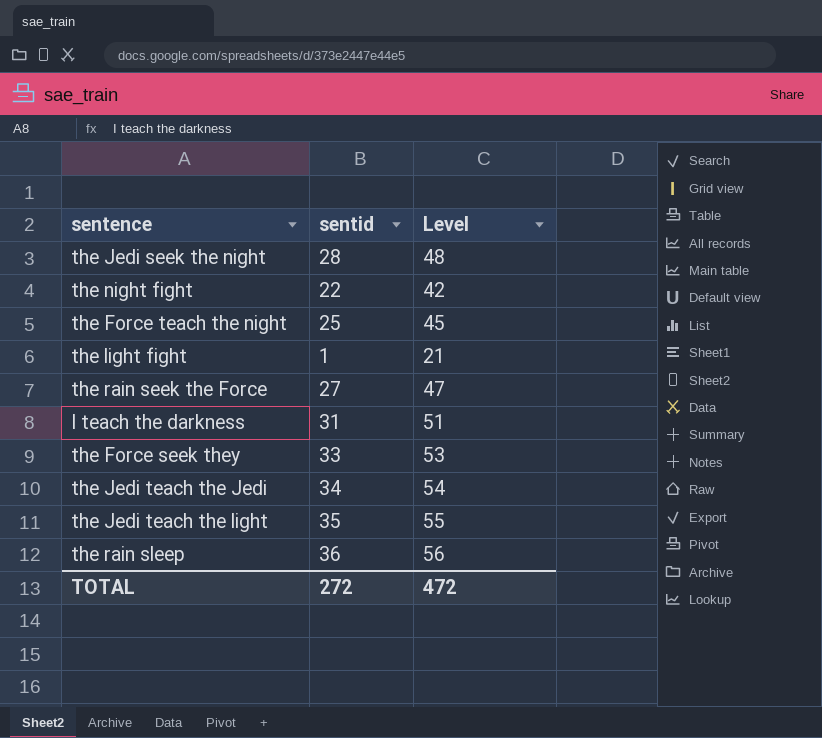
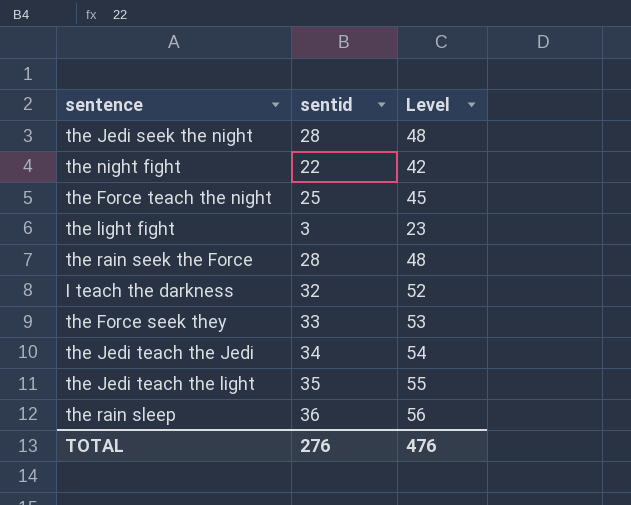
the light fight | sentid: 1 -> 3
the light fight | Level: 21 -> 23
the rain seek the Force | sentid: 27 -> 28
the rain seek the Force | Level: 47 -> 48
I teach the darkness | sentid: 31 -> 32
I teach the darkness | Level: 51 -> 52
TOTAL | sentid: 272 -> 276
TOTAL | Level: 472 -> 476

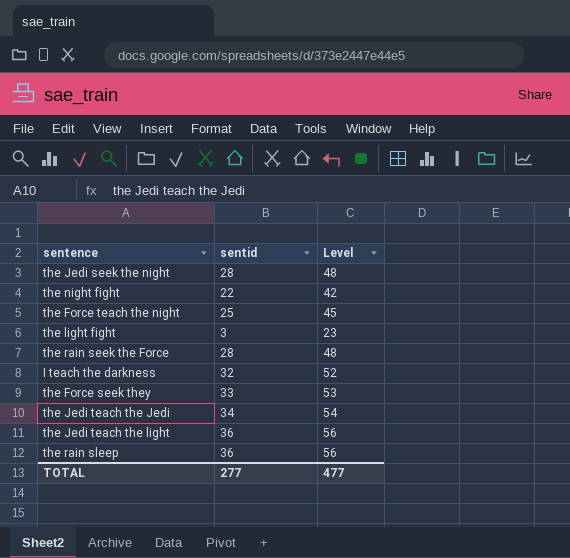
the Jedi teach the light | sentid: 35 -> 36
the Jedi teach the light | Level: 55 -> 56
TOTAL | sentid: 276 -> 277
TOTAL | Level: 476 -> 477

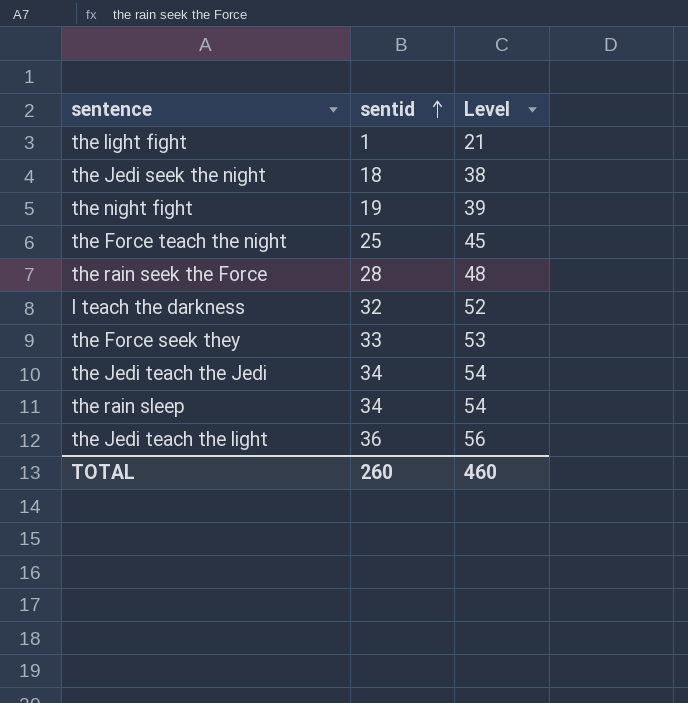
row order: none -> sentid ascending
the light fight | sentid: 3 -> 1
the light fight | Level: 23 -> 21
the Jedi seek the night | sentid: 28 -> 18
the Jedi seek the night | Level: 48 -> 38
the night fight | sentid: 22 -> 19
the night fight | Level: 42 -> 39
the rain sleep | sentid: 36 -> 34
the rain sleep | Level: 56 -> 54
TOTAL | sentid: 277 -> 260
TOTAL | Level: 477 -> 460

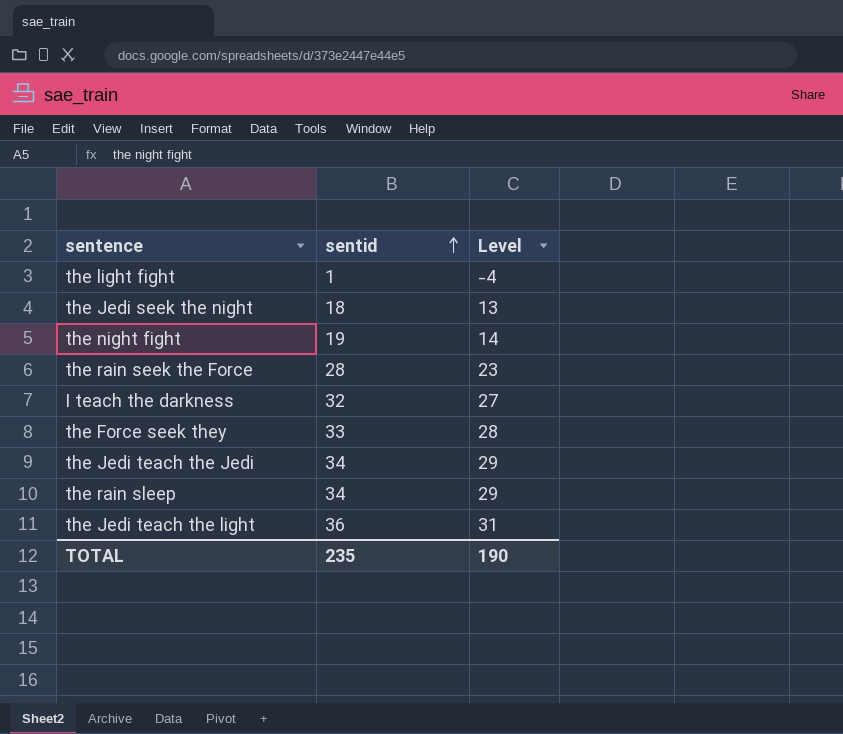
column Level | formula: [sentid] + 20 -> [sentid] - 5
row the Force teach the night: 25 | 45 -> none
TOTAL | sentid: 260 -> 235
TOTAL | Level: 460 -> 190

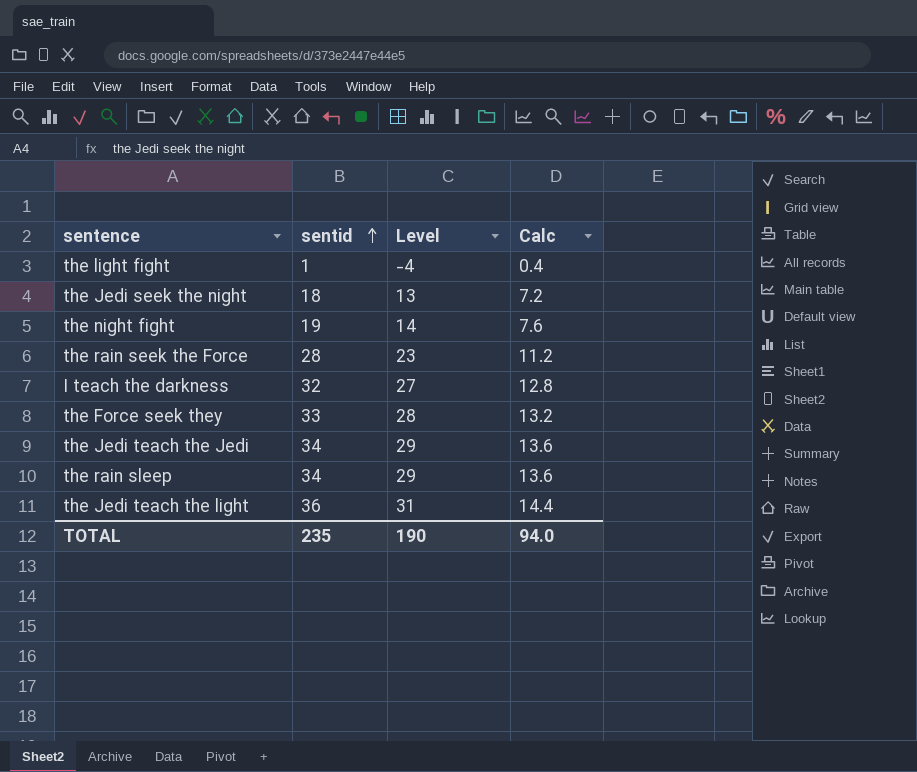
column Calc | formula: none -> [sentid] * 0.4

